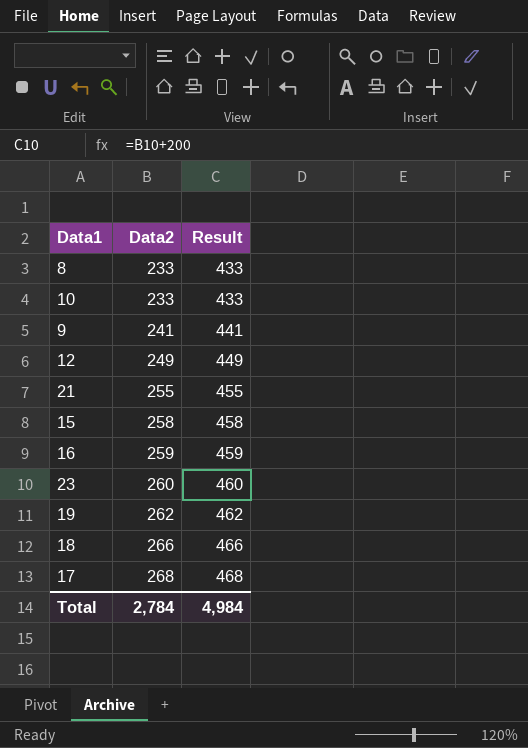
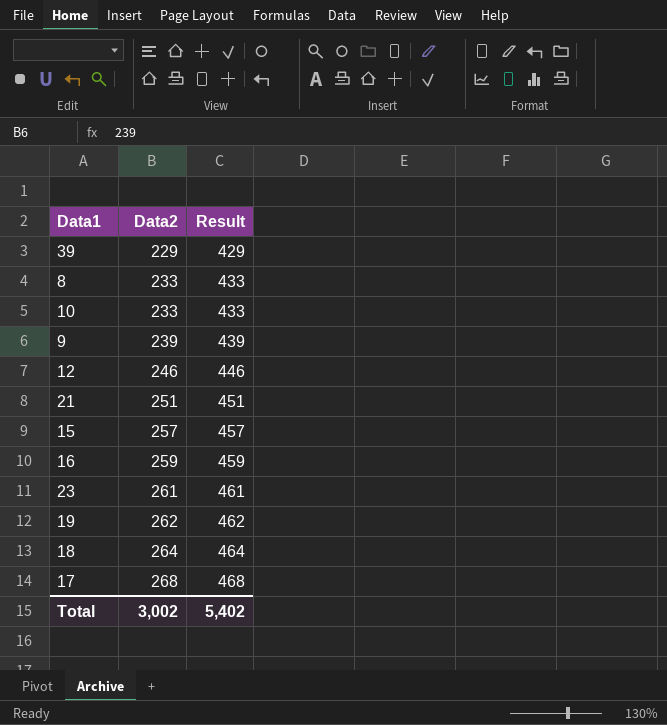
row 39: none -> 229 | 429
9 | Data2: 241 -> 239
9 | Result: 441 -> 439
12 | Data2: 249 -> 246
12 | Result: 449 -> 446
21 | Data2: 255 -> 251
21 | Result: 455 -> 451
15 | Data2: 258 -> 257
15 | Result: 458 -> 457
23 | Data2: 260 -> 261
23 | Result: 460 -> 461
18 | Data2: 266 -> 264
18 | Result: 466 -> 464
Total | Data2: 2,784 -> 3,002
Total | Result: 4,984 -> 5,402

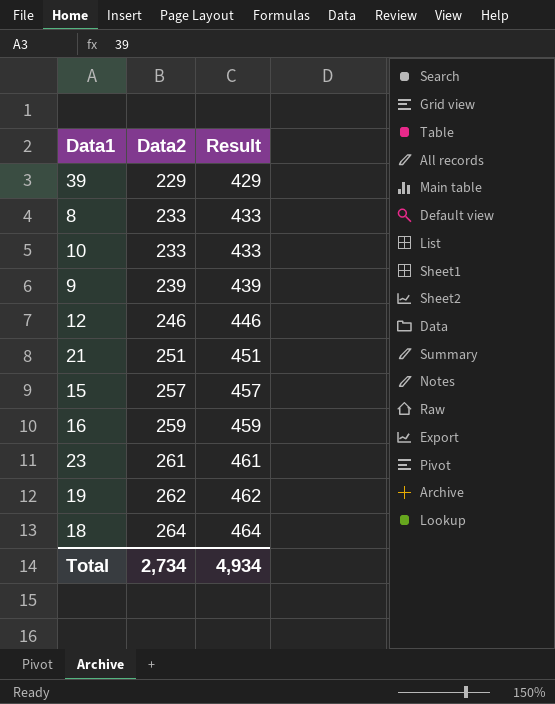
row 17: 268 | 468 -> none
Total | Data2: 3,002 -> 2,734
Total | Result: 5,402 -> 4,934

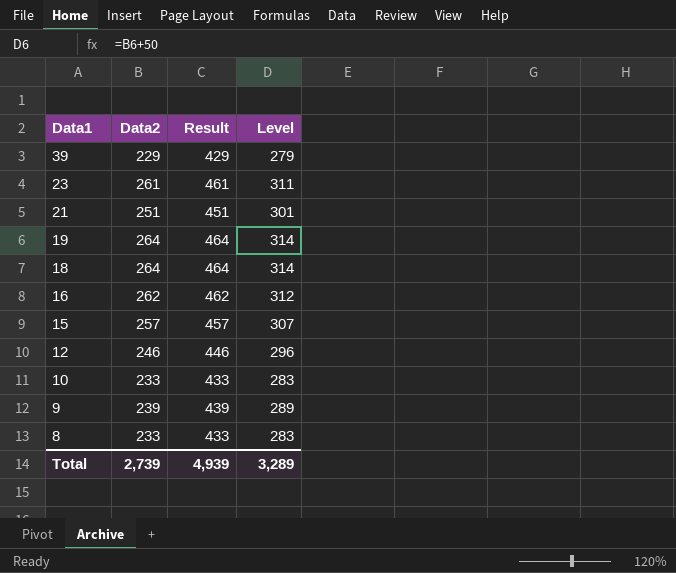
row order: Data2 ascending -> Data1 descending
column Level | formula: none -> [Data2] + 50
19 | Data2: 262 -> 264
19 | Result: 462 -> 464
16 | Data2: 259 -> 262
16 | Result: 459 -> 462
Total | Data2: 2,734 -> 2,739
Total | Result: 4,934 -> 4,939

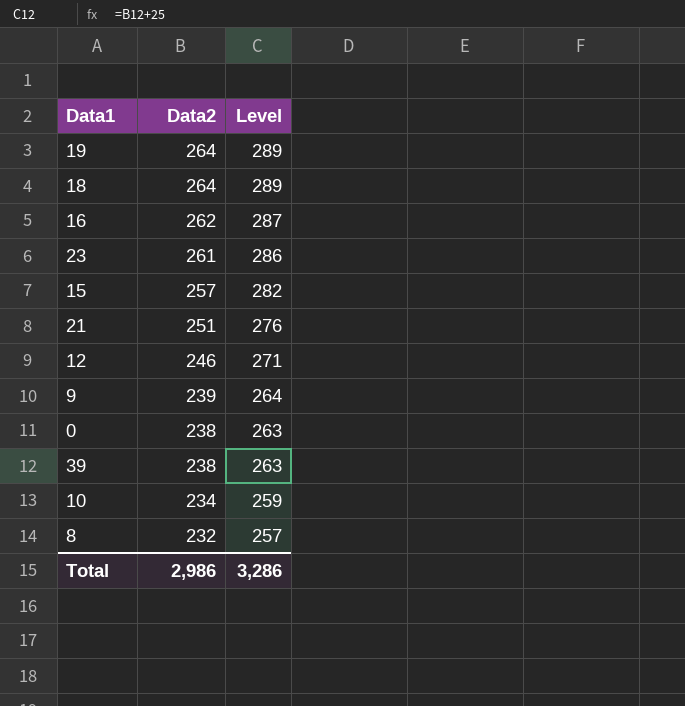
row order: Data1 descending -> Data2 descending
column Result | formula: [Data2] + 200 -> none
column Level | formula: [Data2] + 50 -> [Data2] + 25
row 0: none -> 238 | 263
39 | Data2: 229 -> 238
10 | Data2: 233 -> 234
8 | Data2: 233 -> 232
Total | Data2: 2,739 -> 2,986
Total | Level: 3,289 -> 3,286

